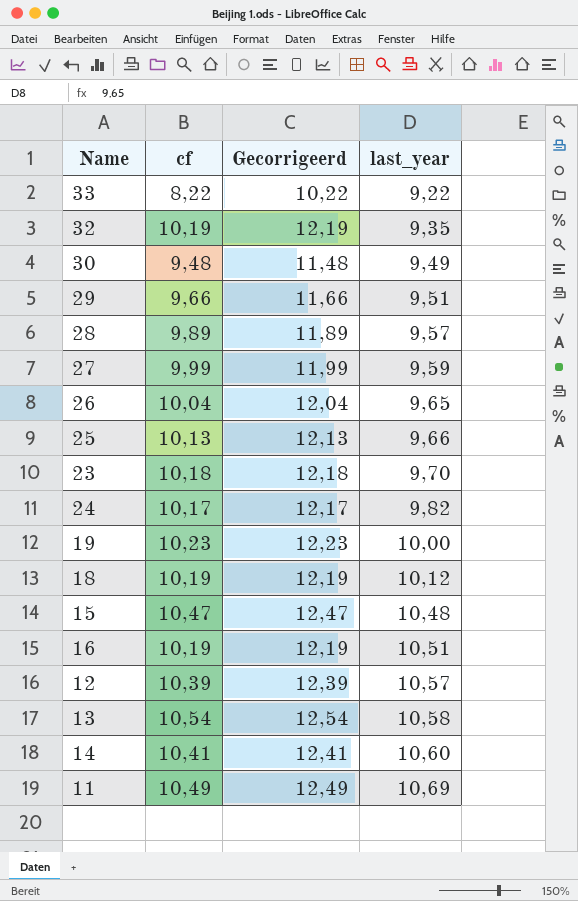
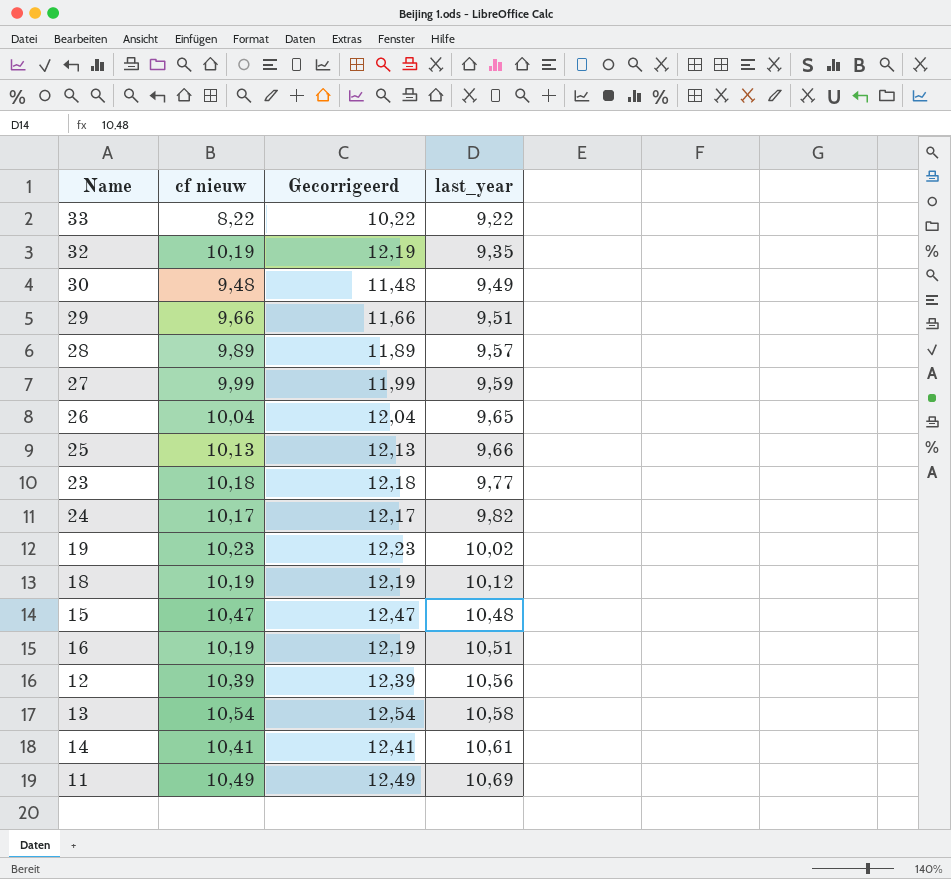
column name: cf -> cf nieuw
23 | last_year: 9,70 -> 9,77
19 | last_year: 10,00 -> 10,02
12 | last_year: 10,57 -> 10,56
14 | last_year: 10,60 -> 10,61

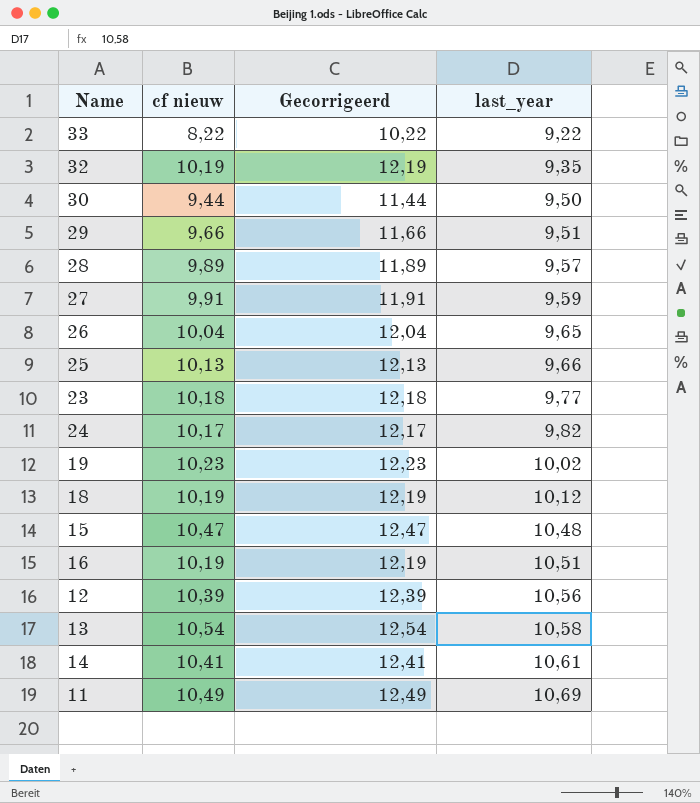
30 | cf nieuw: 9,48 -> 9,44
30 | Gecorrigeerd: 11,48 -> 11,44
30 | last_year: 9,49 -> 9,50
27 | cf nieuw: 9,99 -> 9,91
27 | Gecorrigeerd: 11,99 -> 11,91

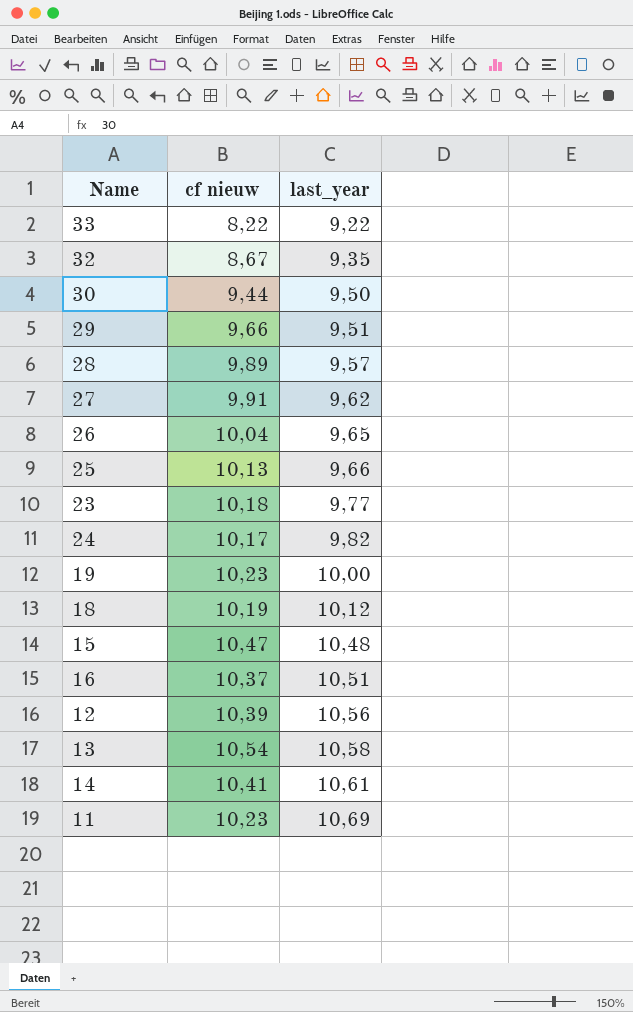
column Gecorrigeerd | formula: [cf nieuw] + 2 -> none
32 | cf nieuw: 10,19 -> 8,67
27 | last_year: 9,59 -> 9,62
19 | last_year: 10,02 -> 10,00
16 | cf nieuw: 10,19 -> 10,37
11 | cf nieuw: 10,49 -> 10,23

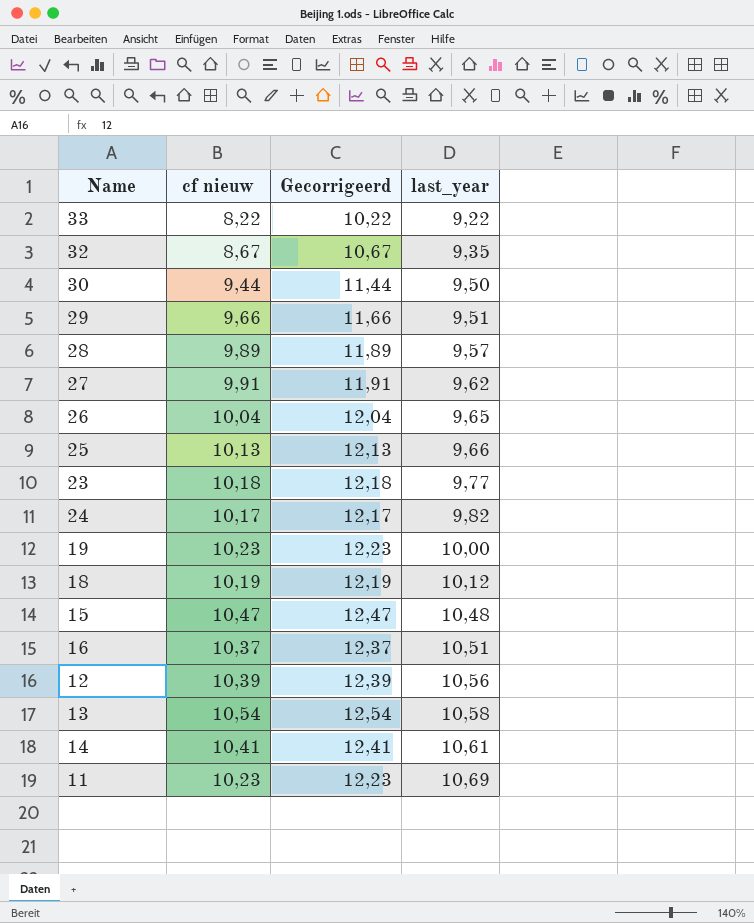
column Gecorrigeerd | formula: none -> [cf nieuw] + 2

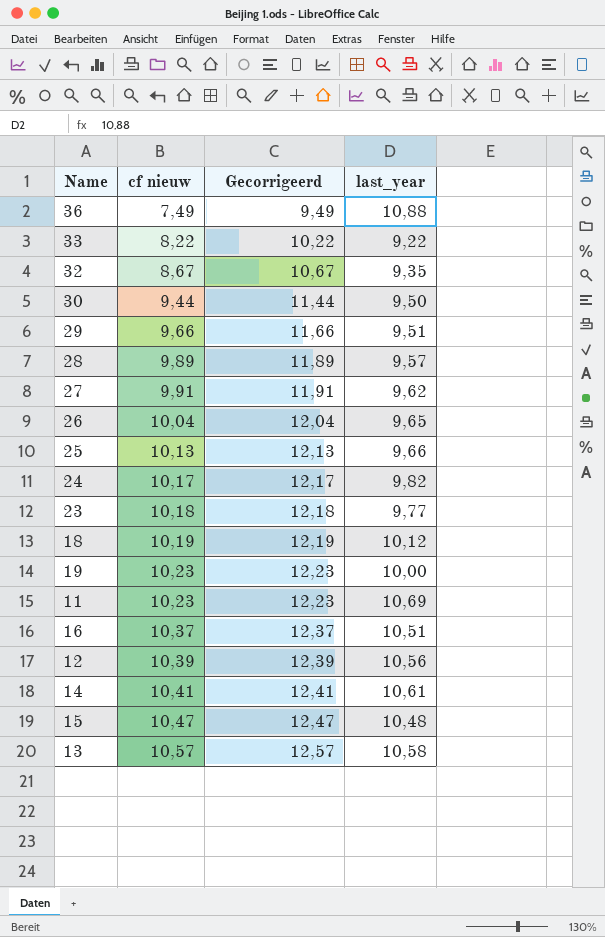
row order: last_year ascending -> cf nieuw ascending
row 36: none -> 7,49 | 9,49 | 10,88
13 | cf nieuw: 10,54 -> 10,57
13 | Gecorrigeerd: 12,54 -> 12,57

